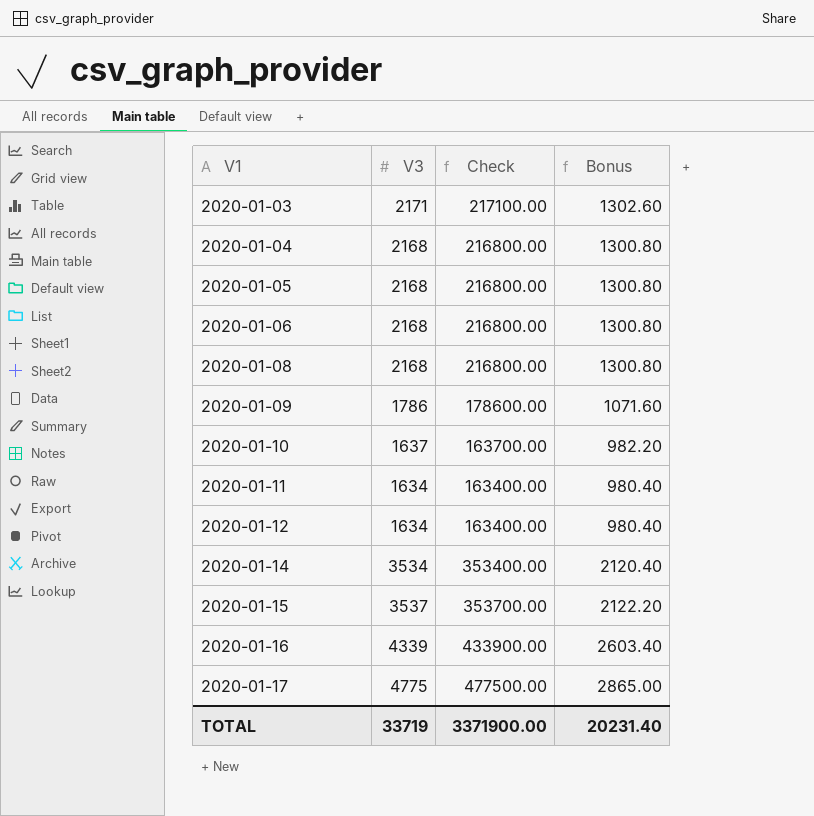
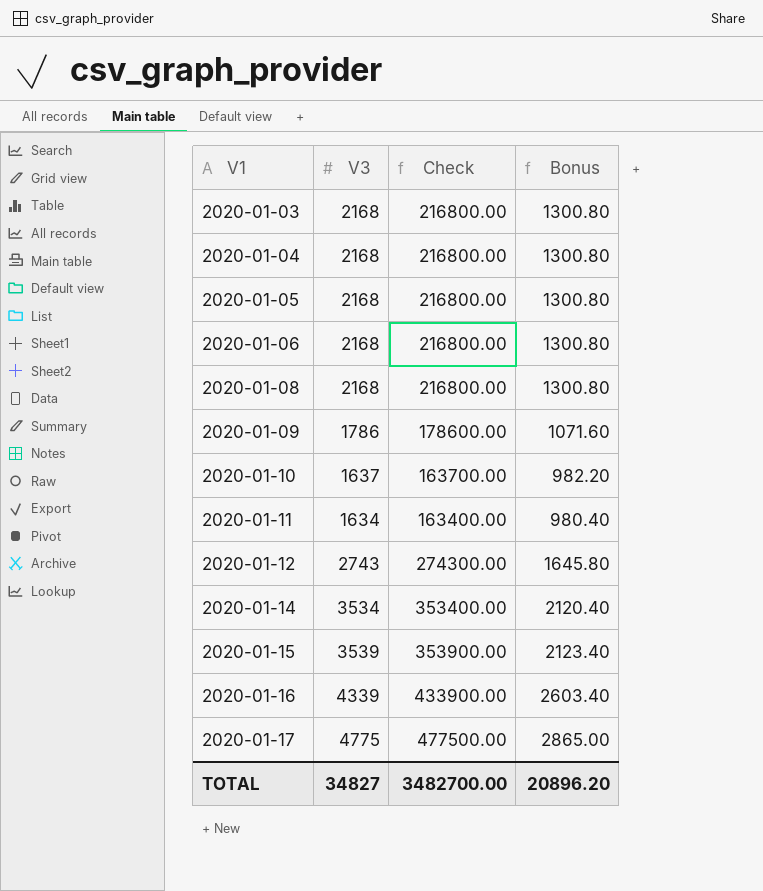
2020-01-03 | V3: 2171 -> 2168
2020-01-03 | Check: 217100.00 -> 216800.00
2020-01-03 | Bonus: 1302.60 -> 1300.80
2020-01-12 | V3: 1634 -> 2743
2020-01-12 | Check: 163400.00 -> 274300.00
2020-01-12 | Bonus: 980.40 -> 1645.80
2020-01-15 | V3: 3537 -> 3539
2020-01-15 | Check: 353700.00 -> 353900.00
2020-01-15 | Bonus: 2122.20 -> 2123.40
TOTAL | V3: 33719 -> 34827
TOTAL | Check: 3371900.00 -> 3482700.00
TOTAL | Bonus: 20231.40 -> 20896.20

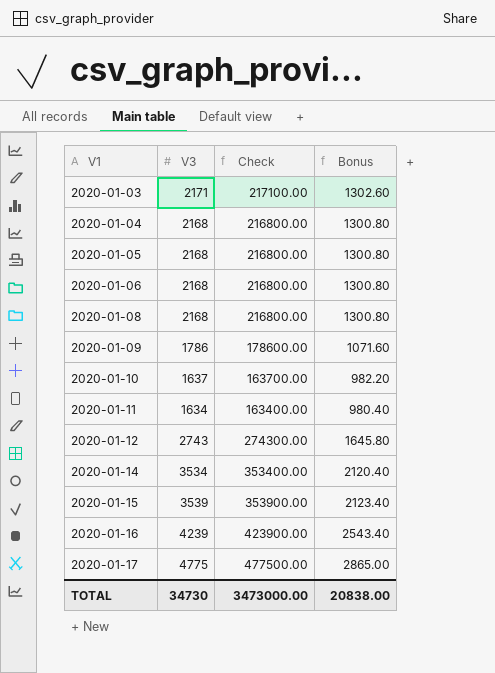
2020-01-03 | V3: 2168 -> 2171
2020-01-03 | Check: 216800.00 -> 217100.00
2020-01-03 | Bonus: 1300.80 -> 1302.60
2020-01-16 | V3: 4339 -> 4239
2020-01-16 | Check: 433900.00 -> 423900.00
2020-01-16 | Bonus: 2603.40 -> 2543.40
TOTAL | V3: 34827 -> 34730
TOTAL | Check: 3482700.00 -> 3473000.00
TOTAL | Bonus: 20896.20 -> 20838.00

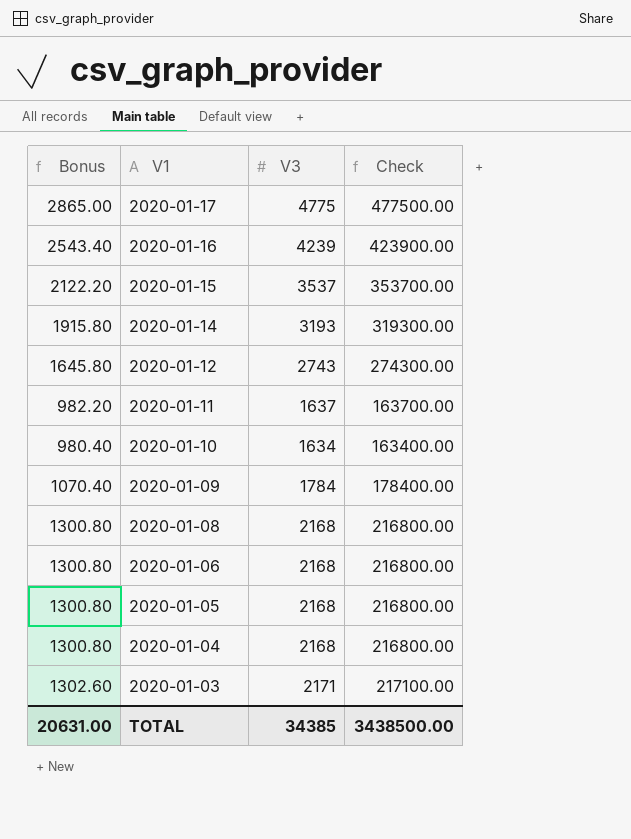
row order: V1 ascending -> V1 descending
column Bonus | position: 4 -> 1
2020-01-15 | Bonus: 2123.40 -> 2122.20
2020-01-15 | V3: 3539 -> 3537
2020-01-15 | Check: 353900.00 -> 353700.00
2020-01-14 | Bonus: 2120.40 -> 1915.80
2020-01-14 | V3: 3534 -> 3193
2020-01-14 | Check: 353400.00 -> 319300.00
2020-01-11 | Bonus: 980.40 -> 982.20
2020-01-11 | V3: 1634 -> 1637
2020-01-11 | Check: 163400.00 -> 163700.00
2020-01-10 | Bonus: 982.20 -> 980.40
2020-01-10 | V3: 1637 -> 1634
2020-01-10 | Check: 163700.00 -> 163400.00
2020-01-09 | Bonus: 1071.60 -> 1070.40
2020-01-09 | V3: 1786 -> 1784
2020-01-09 | Check: 178600.00 -> 178400.00
TOTAL | Bonus: 20838.00 -> 20631.00
TOTAL | V3: 34730 -> 34385
TOTAL | Check: 3473000.00 -> 3438500.00

